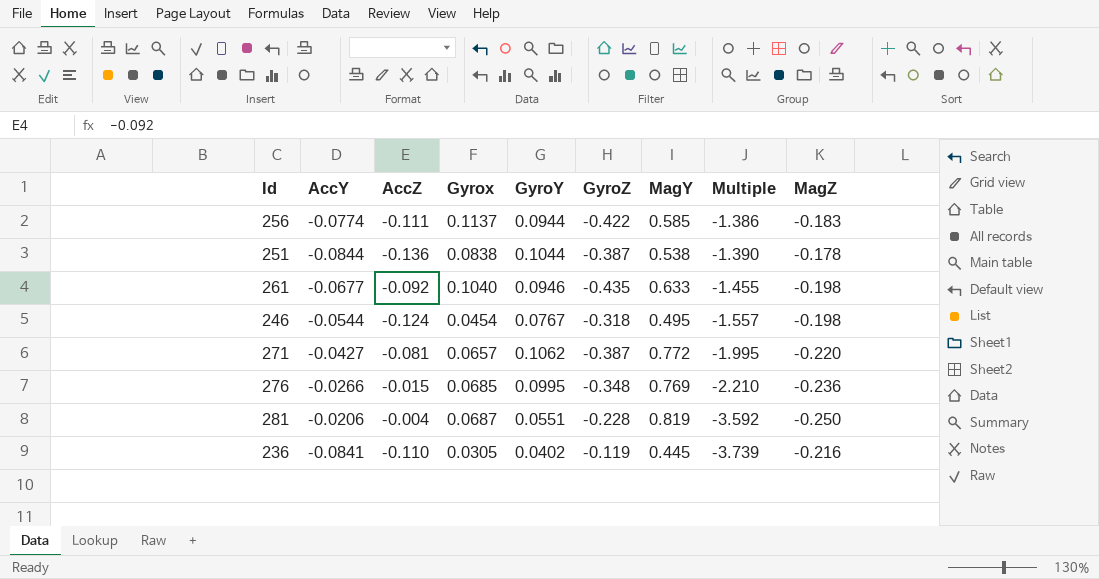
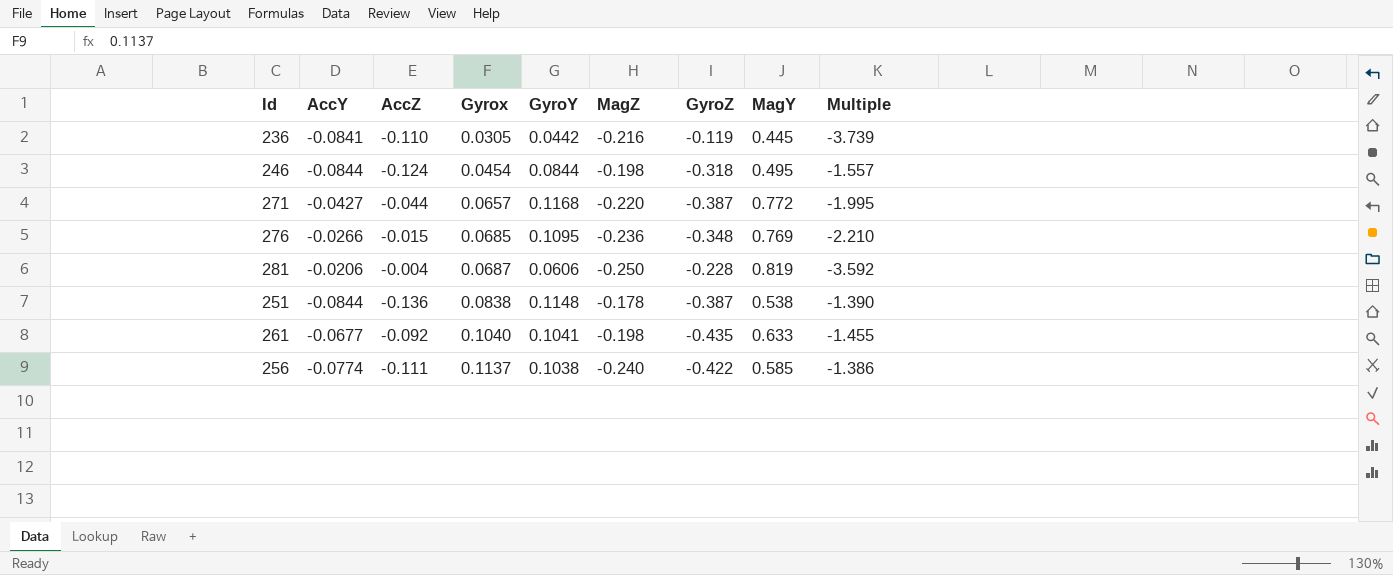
row order: Multiple descending -> Gyrox ascending
column MagZ | position: 9 -> 6
236 | GyroY: 0.0402 -> 0.0442
246 | AccY: -0.0544 -> -0.0844
246 | GyroY: 0.0767 -> 0.0844
271 | AccZ: -0.081 -> -0.044
271 | GyroY: 0.1062 -> 0.1168
276 | GyroY: 0.0995 -> 0.1095
281 | GyroY: 0.0551 -> 0.0606
251 | GyroY: 0.1044 -> 0.1148
261 | GyroY: 0.0946 -> 0.1041
256 | GyroY: 0.0944 -> 0.1038
256 | MagZ: -0.183 -> -0.240

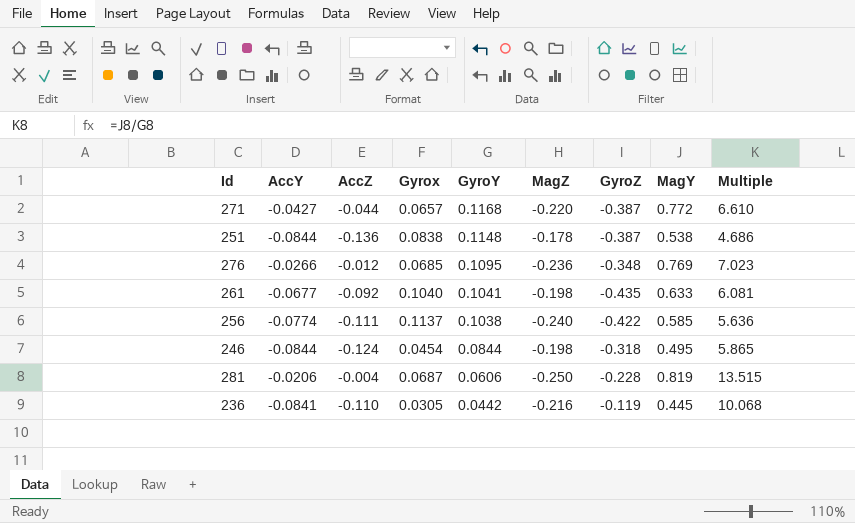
row order: Gyrox ascending -> GyroY descending
column Multiple | formula: [MagY] / [GyroZ] -> [MagY] / [GyroY]
276 | AccZ: -0.015 -> -0.012

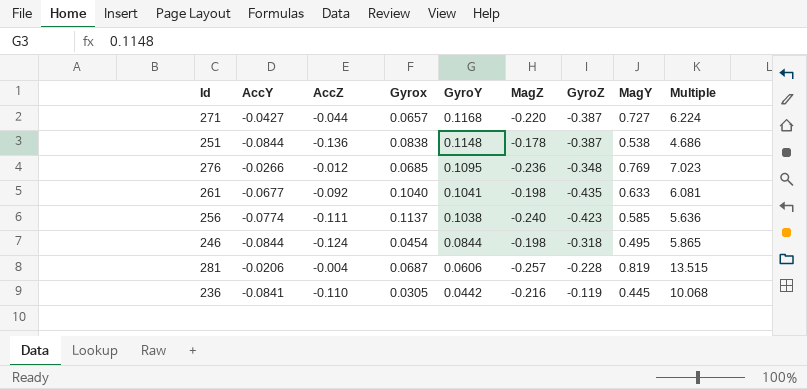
271 | MagY: 0.772 -> 0.727
271 | Multiple: 6.610 -> 6.224
256 | GyroZ: -0.422 -> -0.423
281 | MagZ: -0.250 -> -0.257

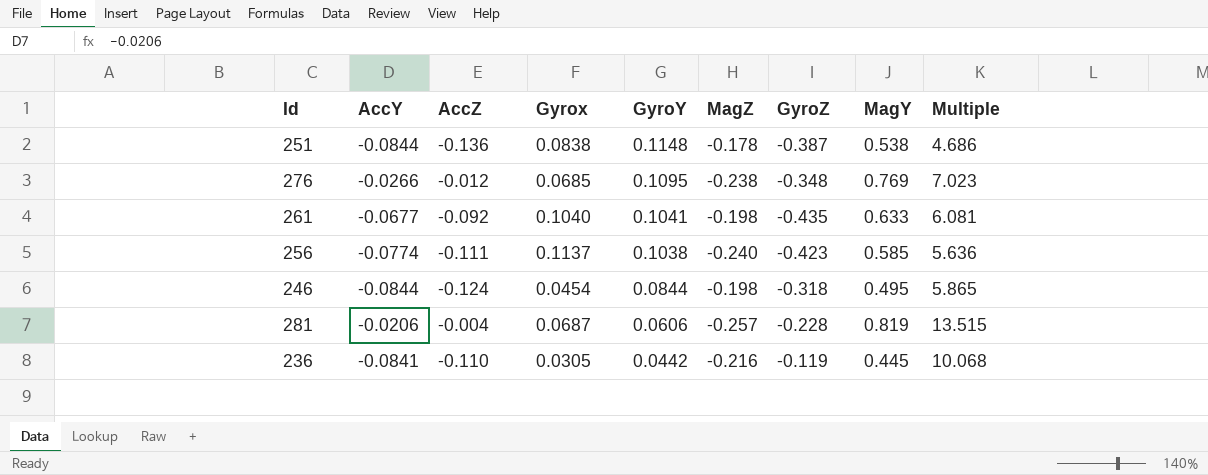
row 271: -0.0427 | -0.044 | 0.0657 | 0.1168 | -0.220 | -0.387 | 0.727 | 6.224 -> none
276 | MagZ: -0.236 -> -0.238

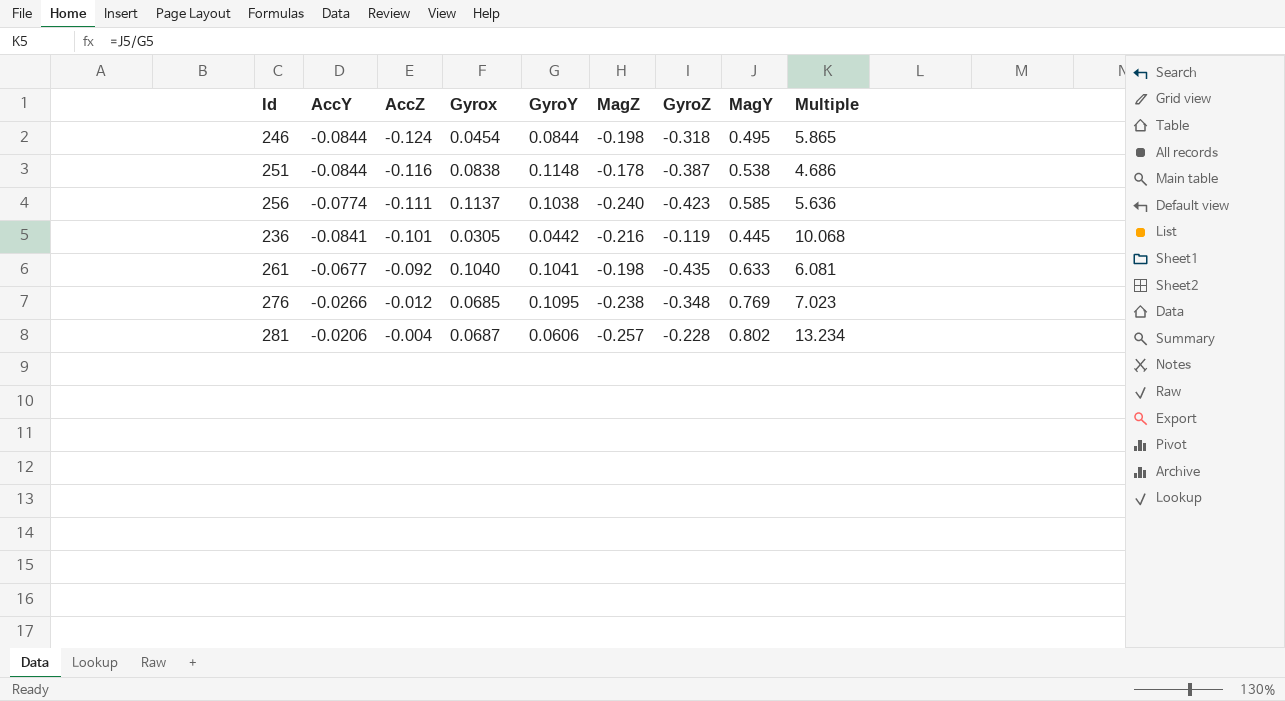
row order: GyroY descending -> AccZ ascending
251 | AccZ: -0.136 -> -0.116
236 | AccZ: -0.110 -> -0.101
281 | MagY: 0.819 -> 0.802
281 | Multiple: 13.515 -> 13.234

